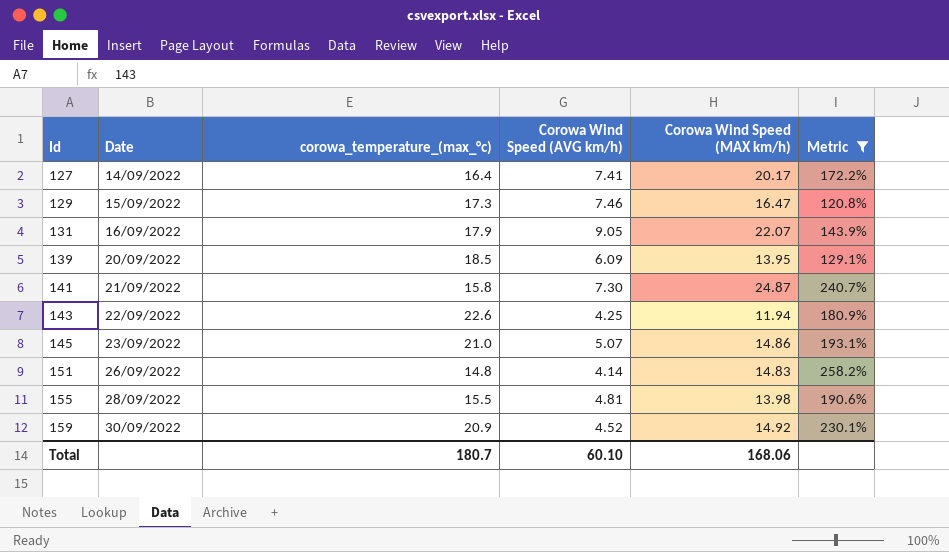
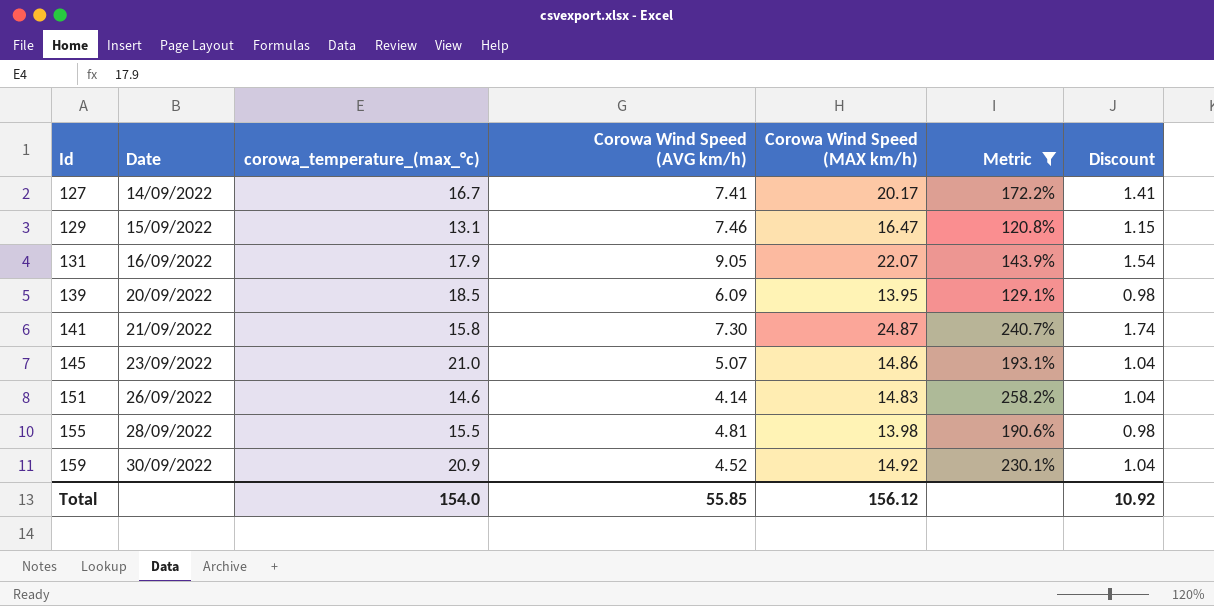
column Discount | formula: none -> [Corowa Wind Speed (MAX km/h)] * 0.07
row 143: 22/09/2022 | 22.6 | 4.25 | 11.94 | 180.9% -> none
127 | corowa_temperature_(max_°c): 16.4 -> 16.7
129 | corowa_temperature_(max_°c): 17.3 -> 13.1
151 | corowa_temperature_(max_°c): 14.8 -> 14.6
Total | corowa_temperature_(max_°c): 180.7 -> 154.0
Total | Corowa Wind Speed (AVG km/h): 60.10 -> 55.85
Total | Corowa Wind Speed (MAX km/h): 168.06 -> 156.12

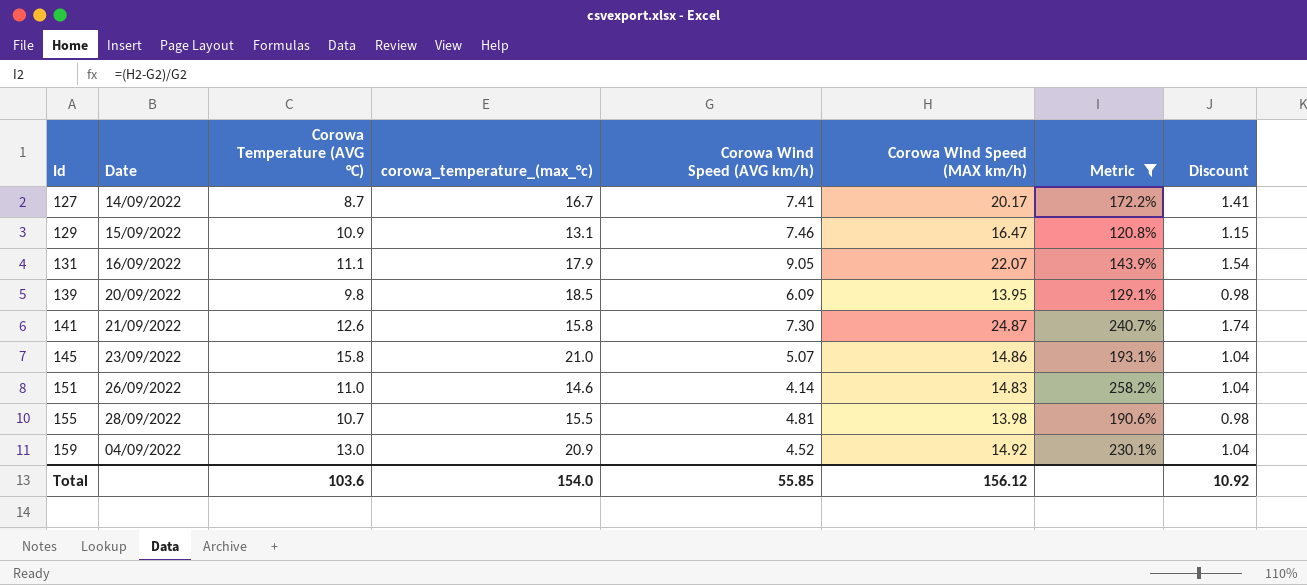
column Corowa Temperature (AVG °C) | position: none -> 3
159 | Date: 30/09/2022 -> 04/09/2022

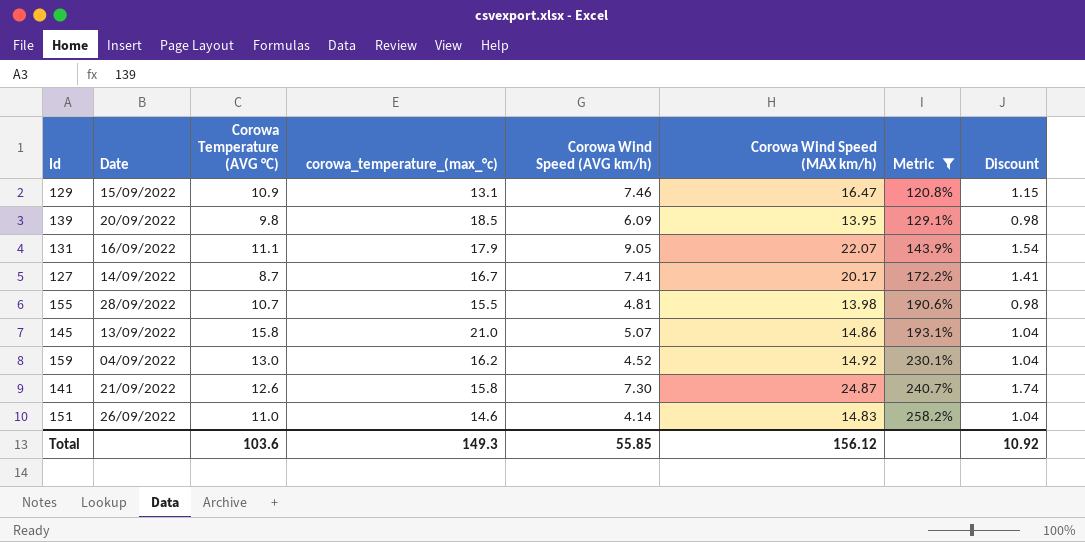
row order: Id ascending -> Metric ascending
145 | Date: 23/09/2022 -> 13/09/2022
159 | corowa_temperature_(max_°c): 20.9 -> 16.2
Total | corowa_temperature_(max_°c): 154.0 -> 149.3

